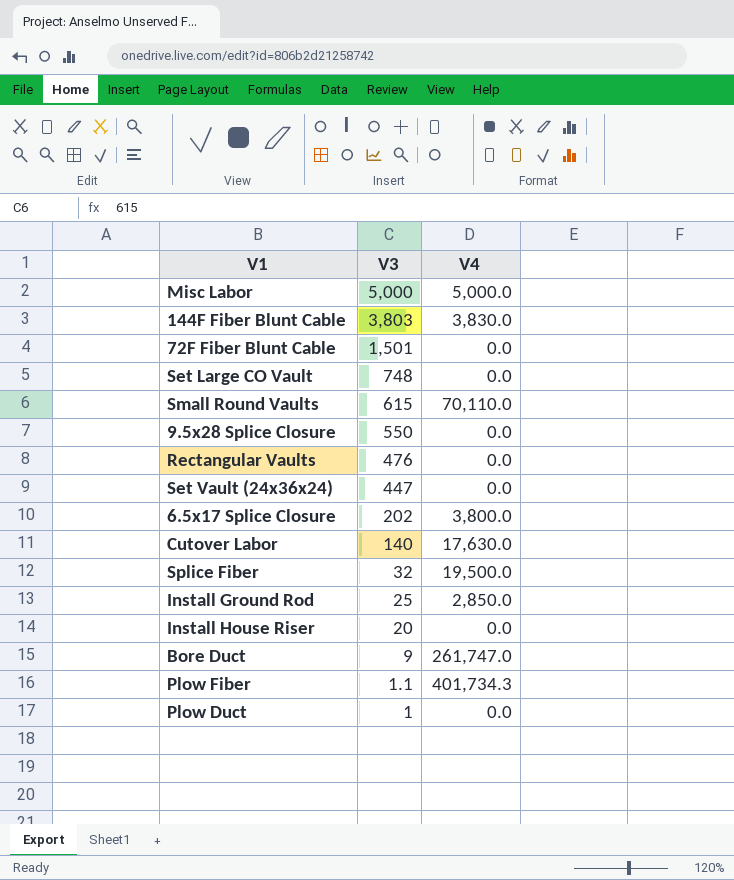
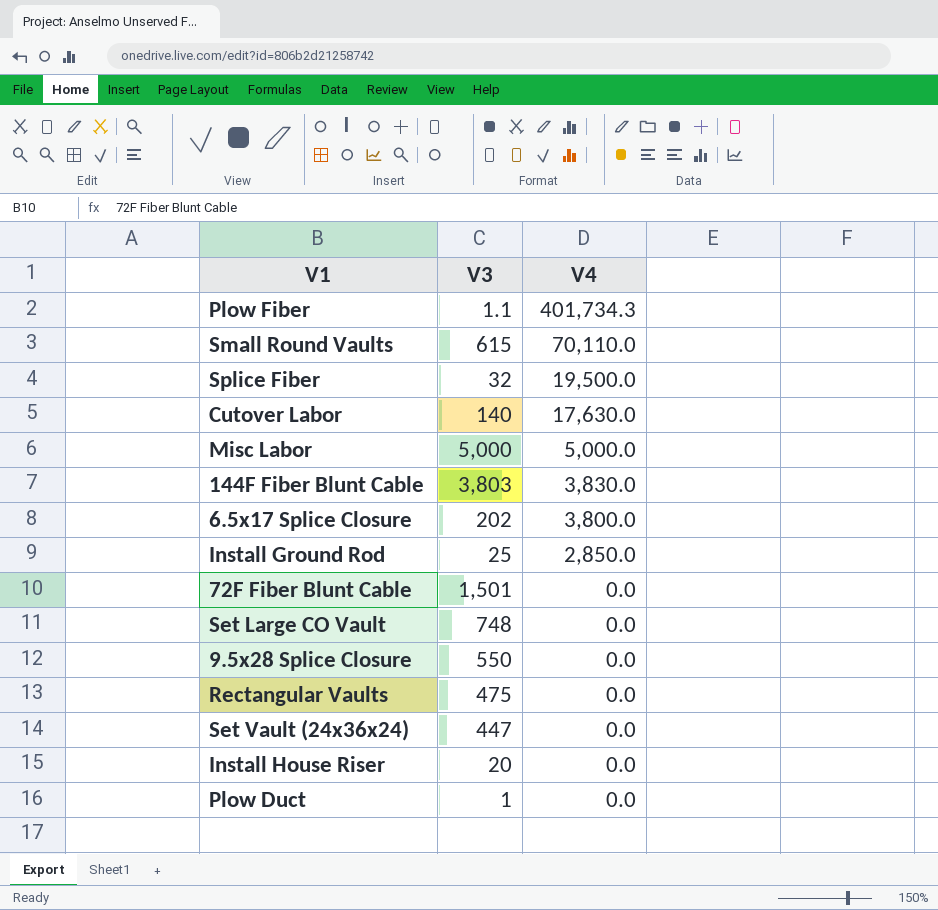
row order: V3 descending -> V4 descending
row Bore Duct: 9 | 261,747.0 -> none
Rectangular Vaults | V3: 476 -> 475

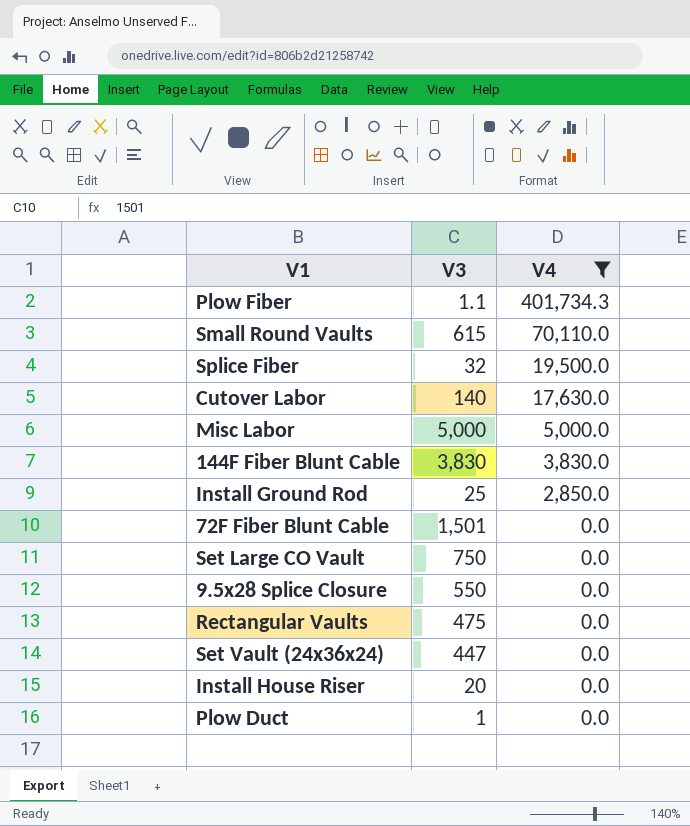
filter: none -> V4 != 3,800.0
144F Fiber Blunt Cable | V3: 3,803 -> 3,830
Set Large CO Vault | V3: 748 -> 750

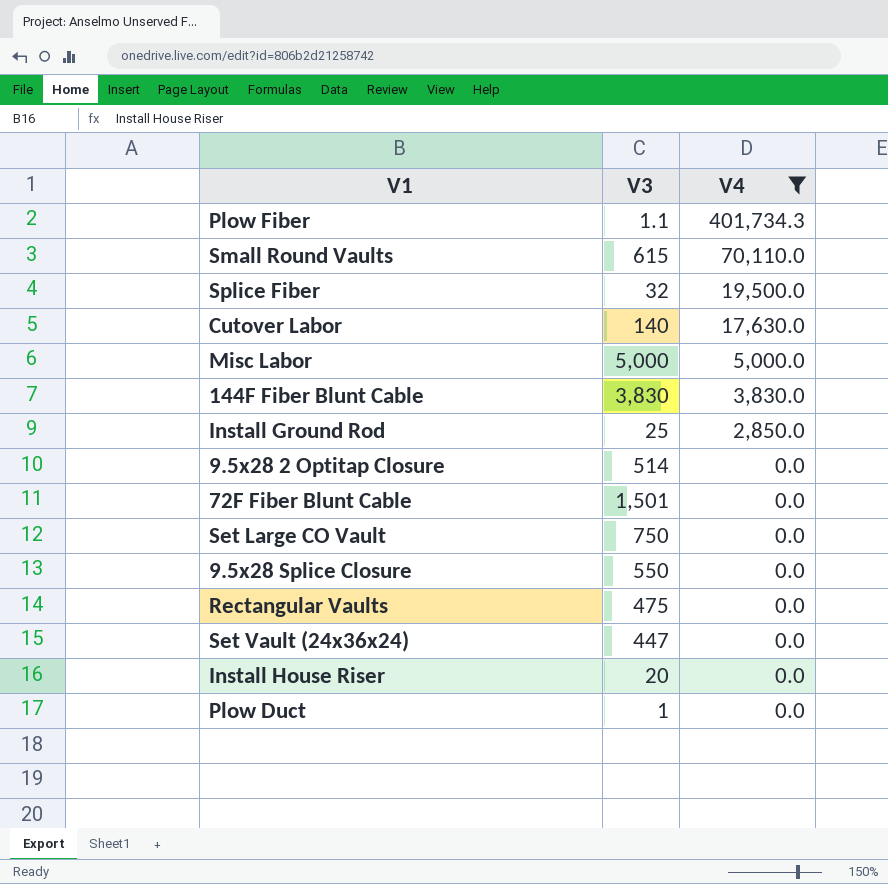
row 9.5x28 2 Optitap Closure: none -> 514 | 0.0

